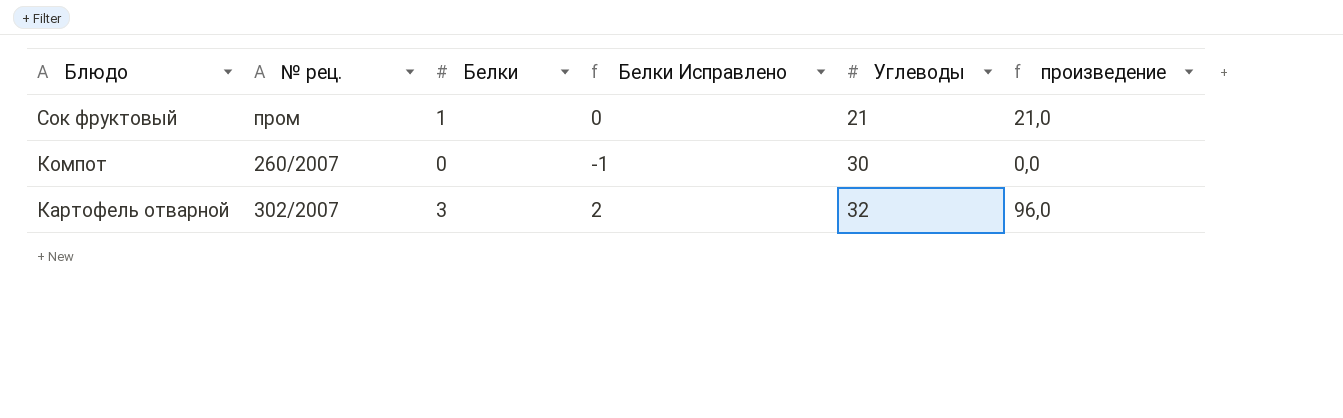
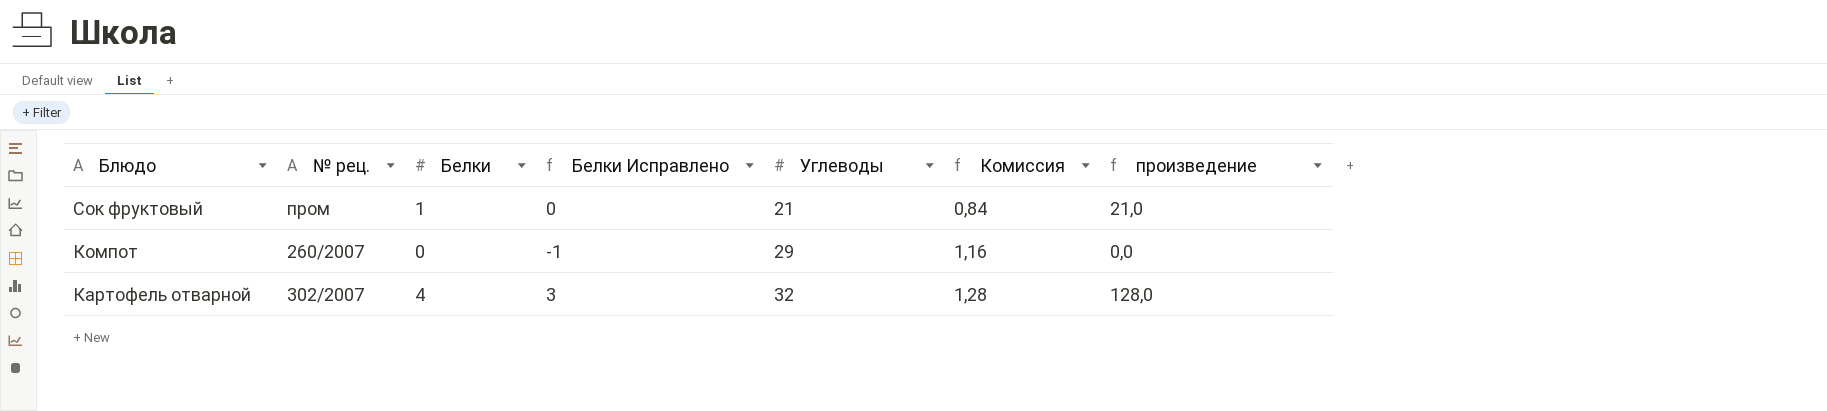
column Комиссия | formula: none -> [Углеводы] * 0,04
Компот | Углеводы: 30 -> 29
Картофель отварной | Белки: 3 -> 4
Картофель отварной | Белки Исправлено: 2 -> 3
Картофель отварной | произведение: 96,0 -> 128,0

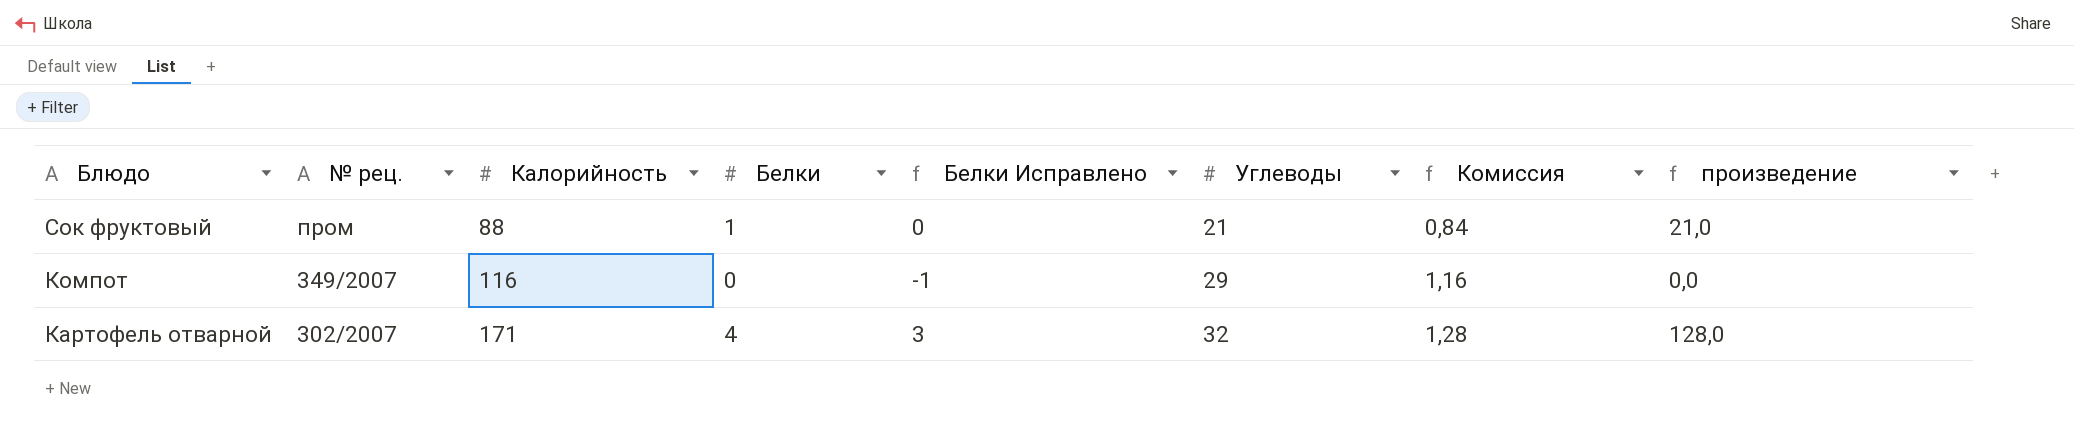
column Калорийность | position: none -> 3
Компот | № рец.: 260/2007 -> 349/2007

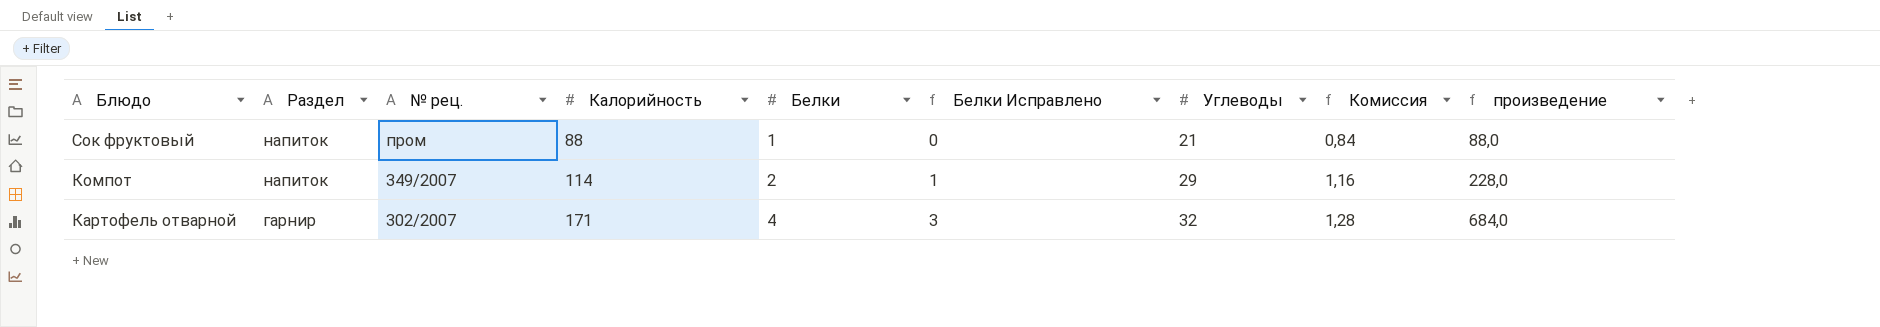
column Раздел | position: none -> 2
column произведение | formula: [Белки] * [Углеводы] -> [Калорийность] * [Белки]
Компот | Калорийность: 116 -> 114
Компот | Белки: 0 -> 2
Компот | Белки Исправлено: -1 -> 1

